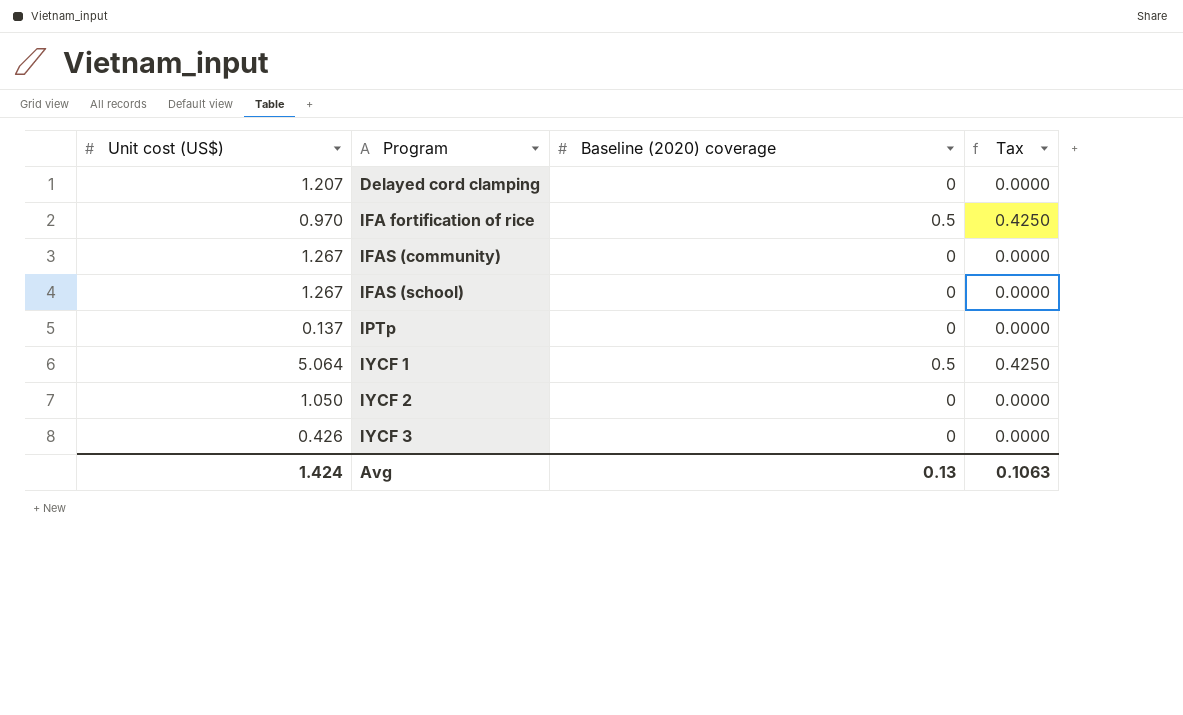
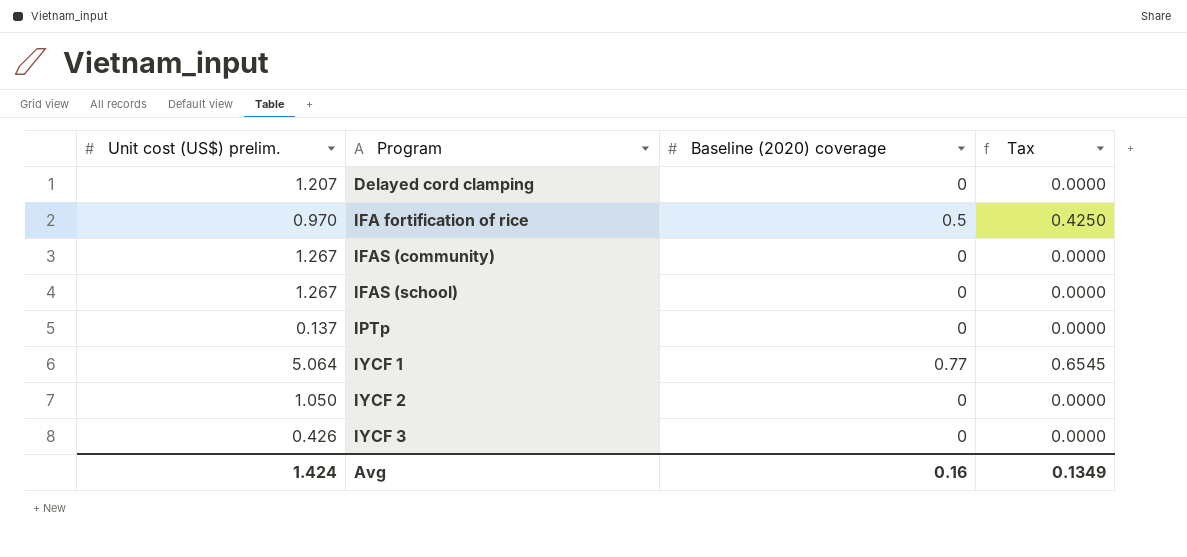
column name: Unit cost (US$) -> Unit cost (US$) prelim.
IYCF 1 | Baseline (2020) coverage: 0.5 -> 0.77
IYCF 1 | Tax: 0.4250 -> 0.6545
Avg | Baseline (2020) coverage: 0.13 -> 0.16
Avg | Tax: 0.1063 -> 0.1349

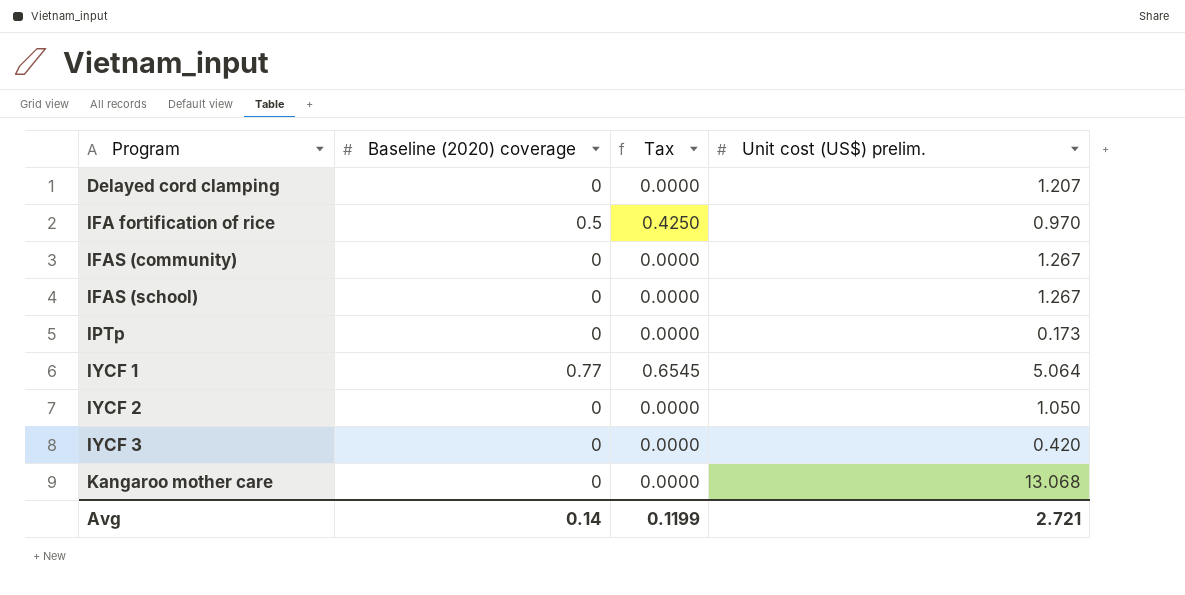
column Unit cost (US$) prelim. | position: 1 -> 4
IPTp | Unit cost (US$) prelim.: 0.137 -> 0.173
IYCF 3 | Unit cost (US$) prelim.: 0.426 -> 0.420
row Kangaroo mother care: none -> 0 | 0.0000 | 13.068
Avg | Baseline (2020) coverage: 0.16 -> 0.14
Avg | Tax: 0.1349 -> 0.1199
Avg | Unit cost (US$) prelim.: 1.424 -> 2.721

